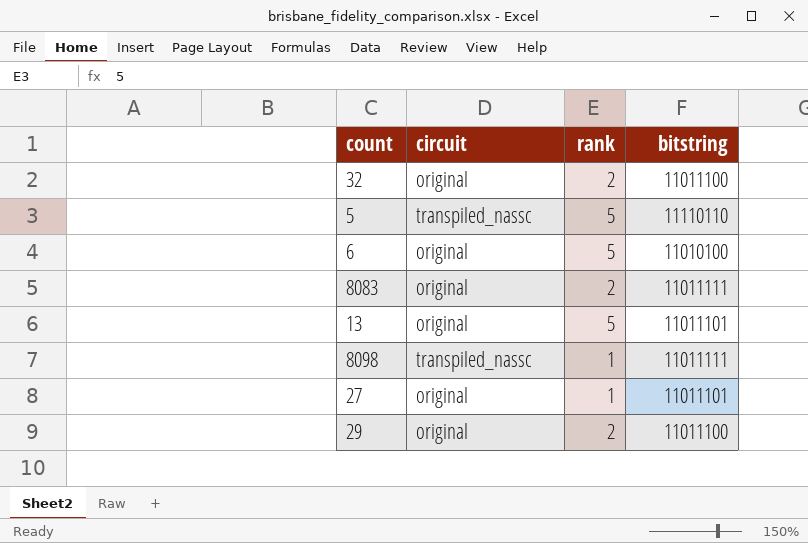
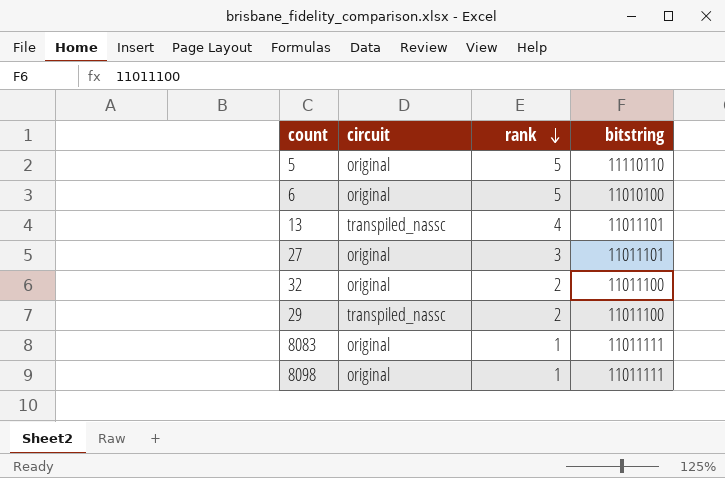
row order: none -> rank descending
5 | circuit: transpiled_nassc -> original
13 | circuit: original -> transpiled_nassc
13 | rank: 5 -> 4
27 | rank: 1 -> 3
29 | circuit: original -> transpiled_nassc
8083 | rank: 2 -> 1
8098 | circuit: transpiled_nassc -> original

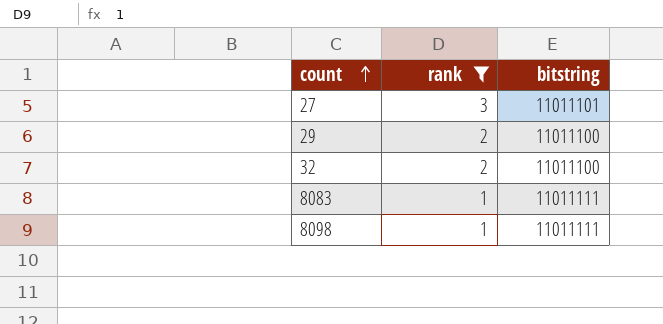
filter: none -> rank <= 3
row order: rank descending -> count ascending
column circuit | position: 2 -> none

